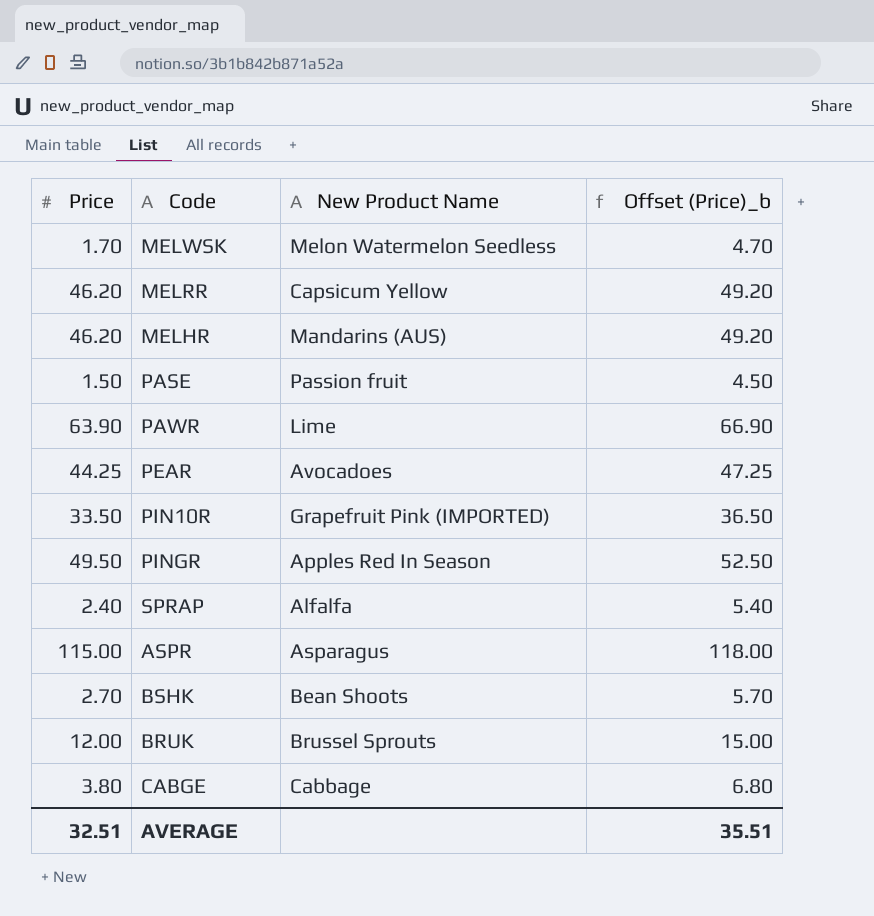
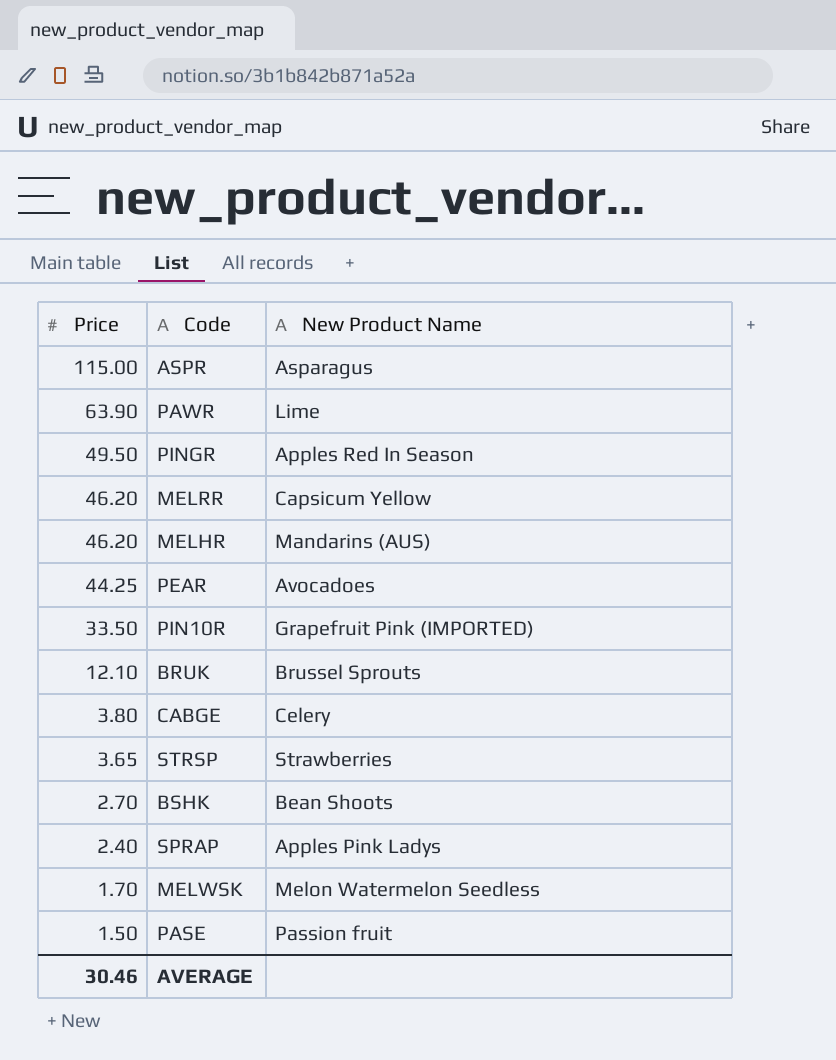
row order: none -> Price descending
column Offset (Price)_b | formula: [Price] + 3 -> none
BRUK | Price: 12.00 -> 12.10
CABGE | New Product Name: Cabbage -> Celery
row STRSP: none -> 3.65 | Strawberries
SPRAP | New Product Name: Alfalfa -> Apples Pink Ladys
AVERAGE | Price: 32.51 -> 30.46

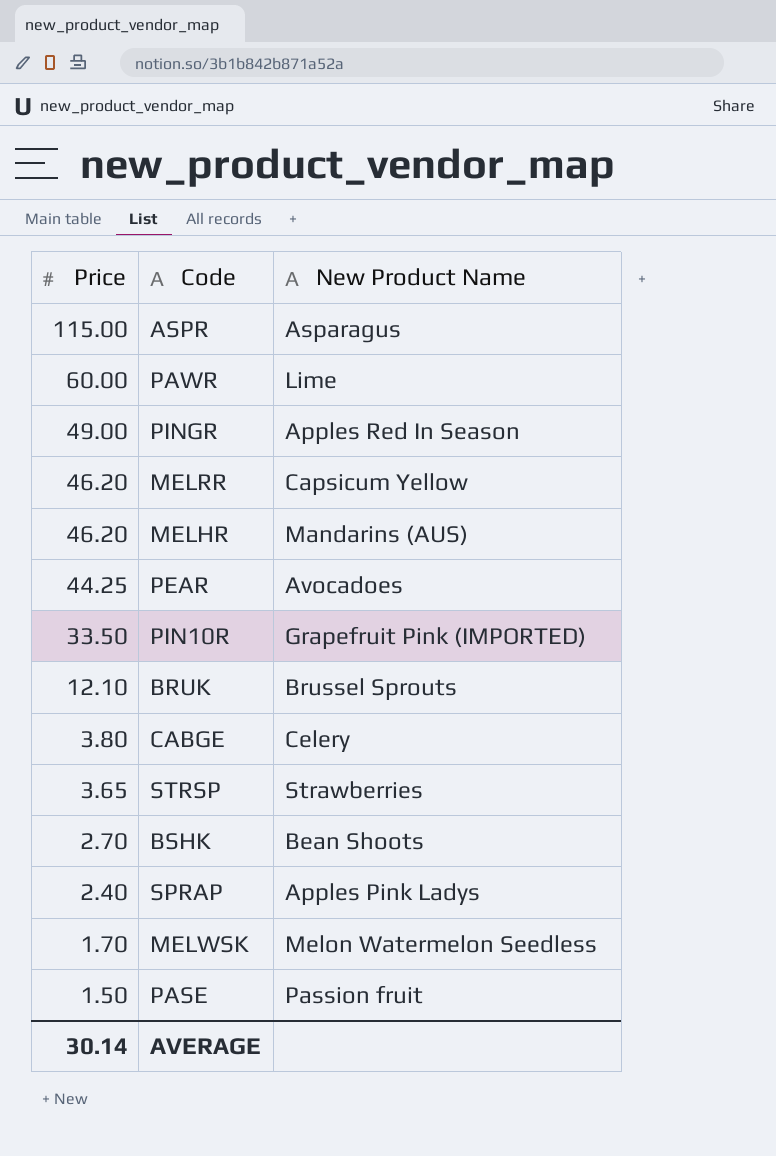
PAWR | Price: 63.90 -> 60.00
PINGR | Price: 49.50 -> 49.00
AVERAGE | Price: 30.46 -> 30.14

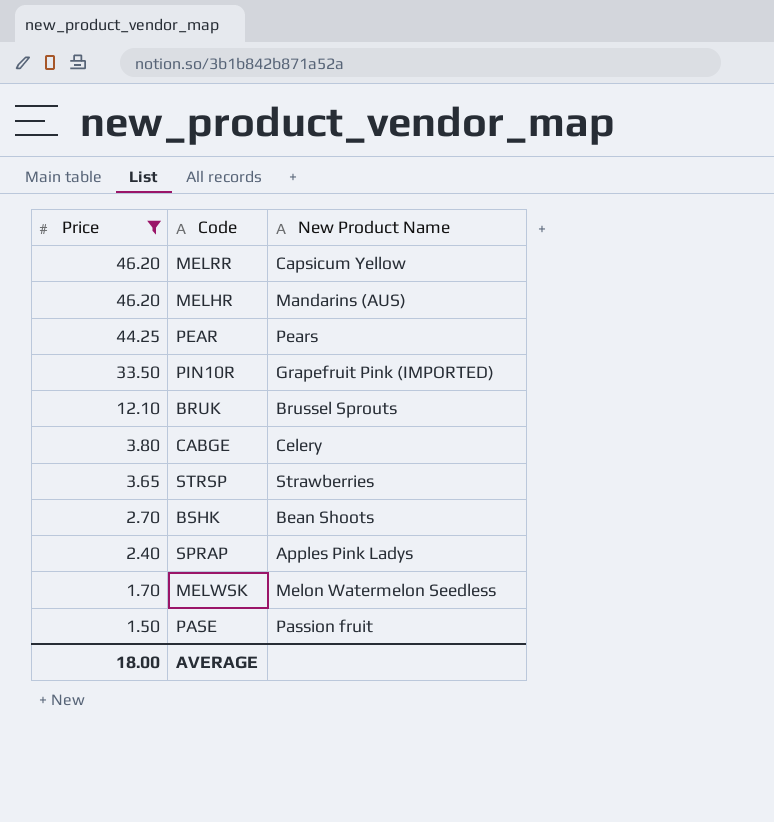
filter: none -> Price <= 46.20
PEAR | New Product Name: Avocadoes -> Pears
AVERAGE | Price: 30.14 -> 18.00

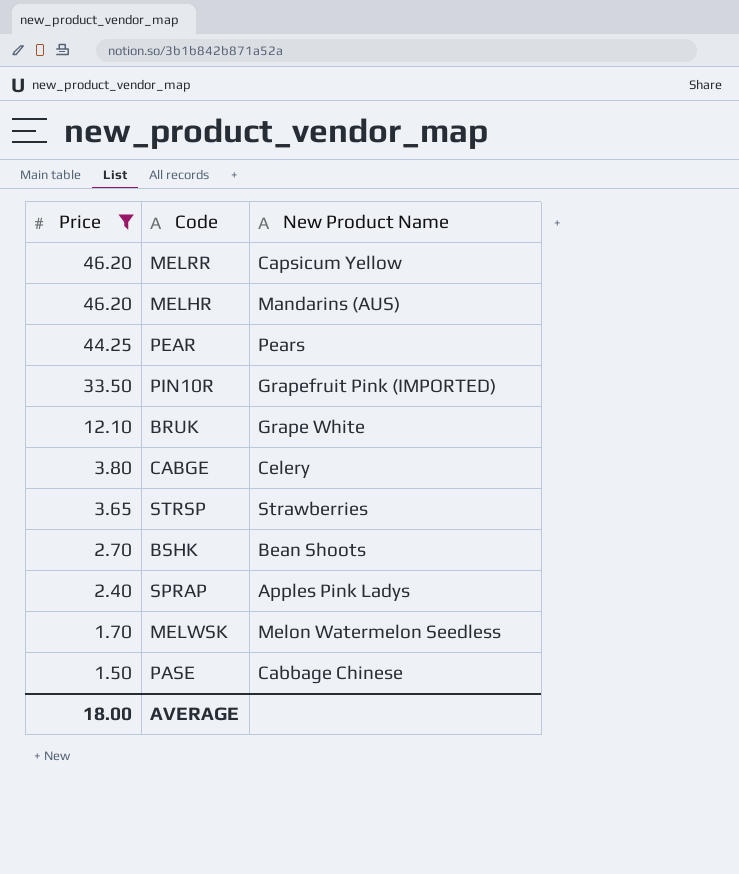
BRUK | New Product Name: Brussel Sprouts -> Grape White
PASE | New Product Name: Passion fruit -> Cabbage Chinese

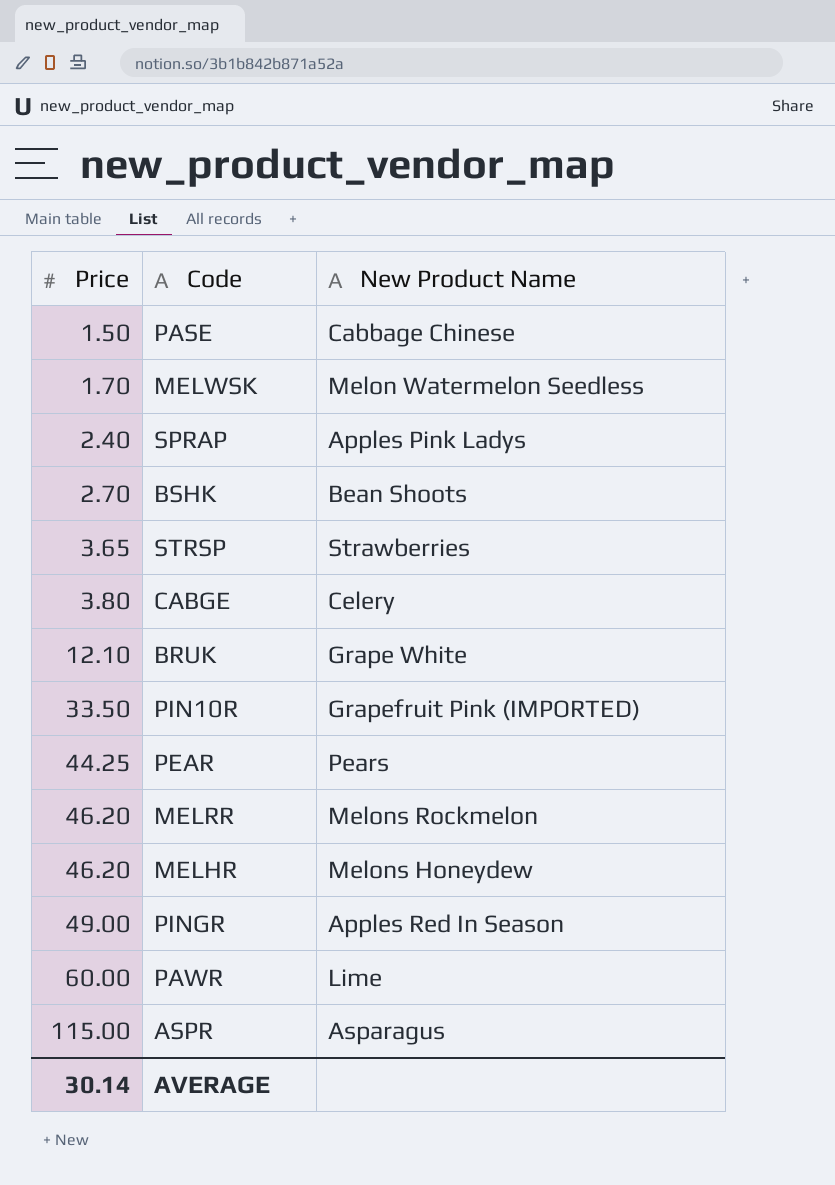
filter: Price <= 46.20 -> none
row order: Price descending -> Price ascending
MELRR | New Product Name: Capsicum Yellow -> Melons Rockmelon
MELHR | New Product Name: Mandarins (AUS) -> Melons Honeydew
AVERAGE | Price: 18.00 -> 30.14

